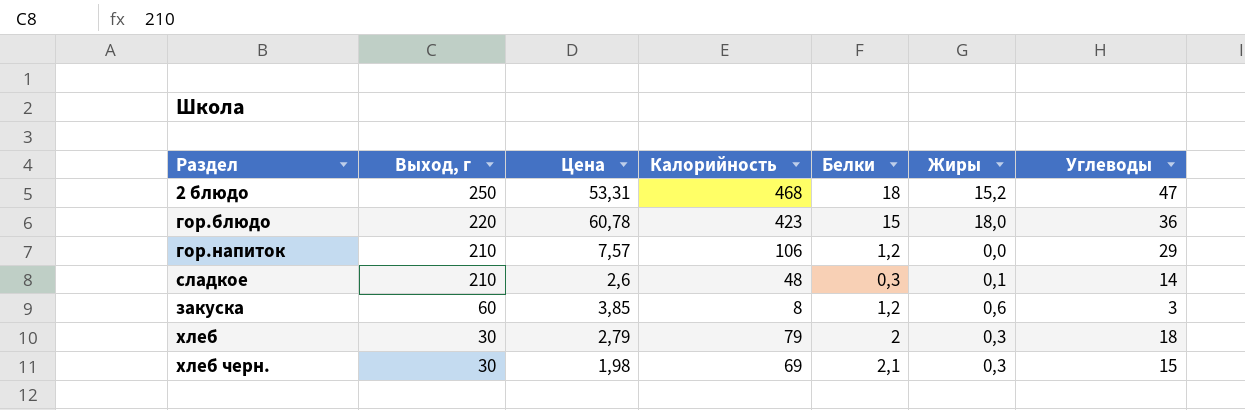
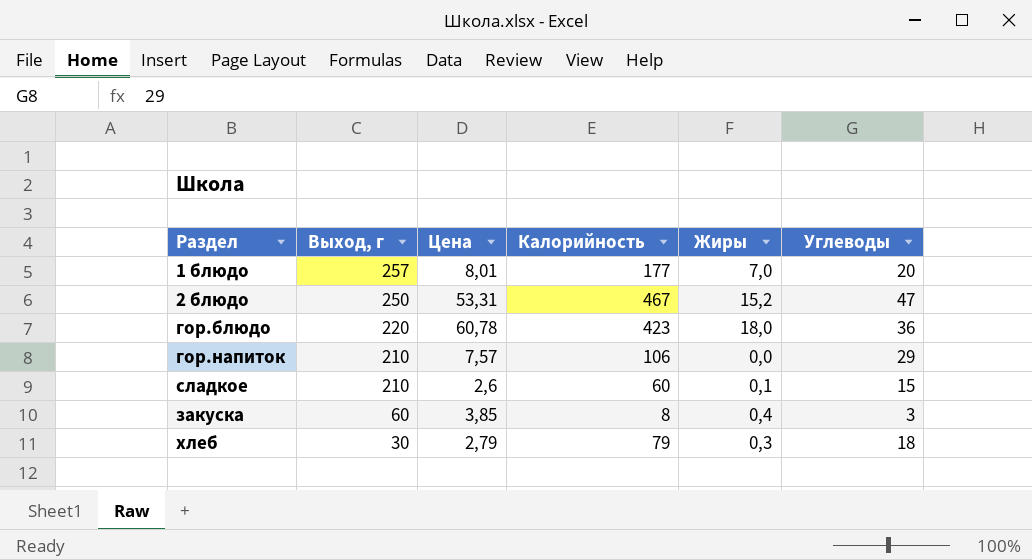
column Белки | position: 5 -> none
row хлеб черн.: 30 | 1,98 | 69 | 2,1 | 0,3 | 15 -> none
row 1 блюдо: none -> 257 | 8,01 | 177 | 7,0 | 20
2 блюдо | Калорийность: 468 -> 467
сладкое | Калорийность: 48 -> 60
сладкое | Углеводы: 14 -> 15
закуска | Жиры: 0,6 -> 0,4

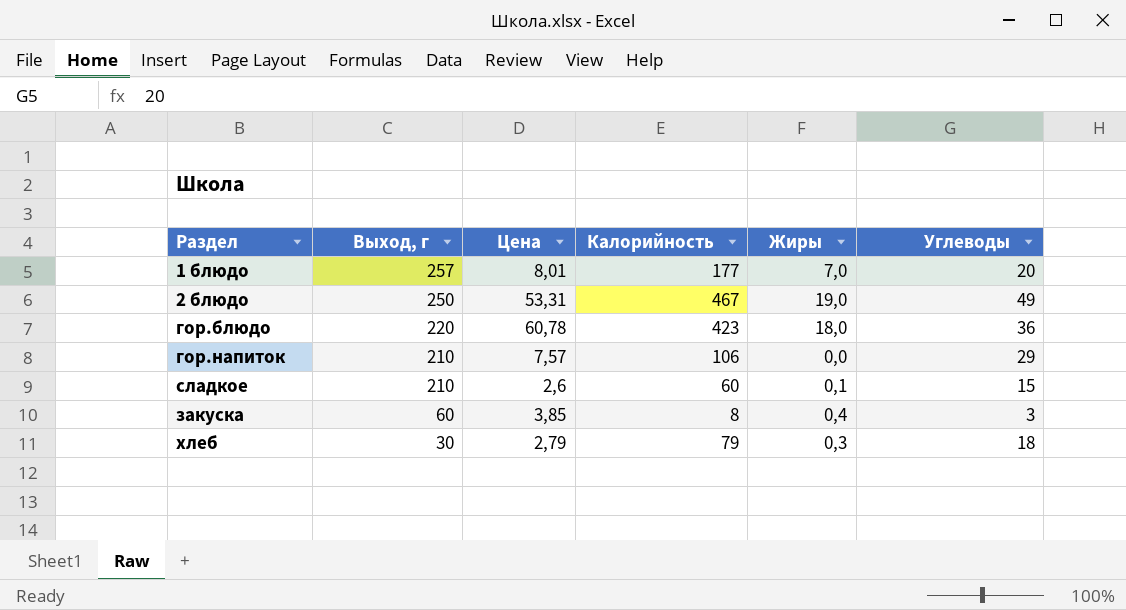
2 блюдо | Жиры: 15,2 -> 19,0
2 блюдо | Углеводы: 47 -> 49

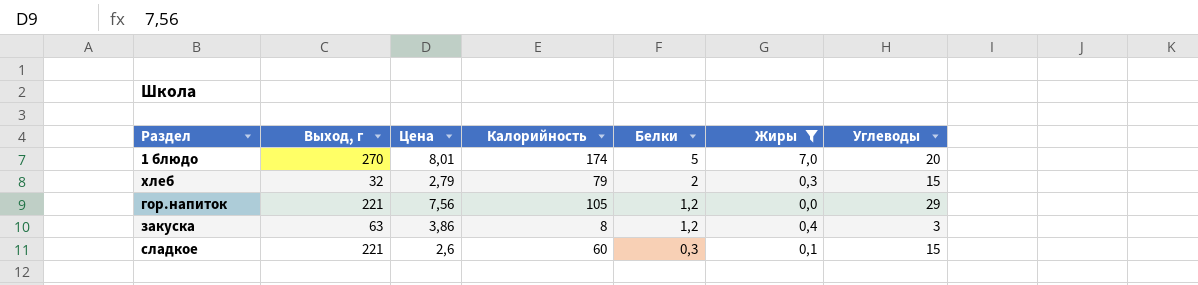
filter: none -> Жиры <= 7,0
row order: Выход, г descending -> Белки descending
column Белки | position: none -> 5
1 блюдо | Выход, г: 257 -> 270
1 блюдо | Калорийность: 177 -> 174
хлеб | Выход, г: 30 -> 32
хлеб | Углеводы: 18 -> 15
гор.напиток | Выход, г: 210 -> 221
гор.напиток | Цена: 7,57 -> 7,56
гор.напиток | Калорийность: 106 -> 105
закуска | Выход, г: 60 -> 63
закуска | Цена: 3,85 -> 3,86
сладкое | Выход, г: 210 -> 221

